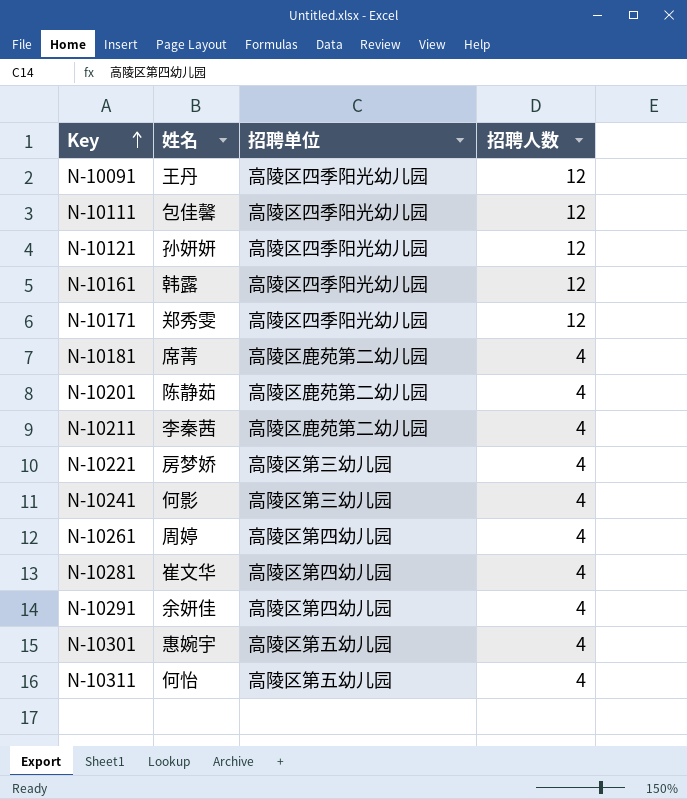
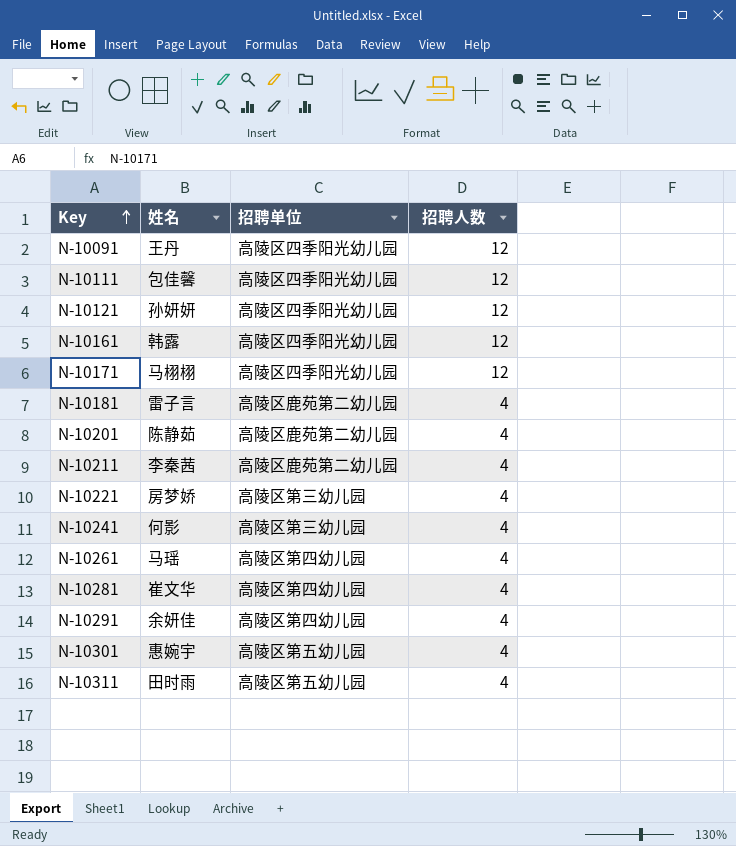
N-10171 | 姓名: 郑秀雯 -> 马栩栩
N-10181 | 姓名: 席菁 -> 雷子言
N-10261 | 姓名: 周婷 -> 马瑶
N-10311 | 姓名: 何怡 -> 田时雨

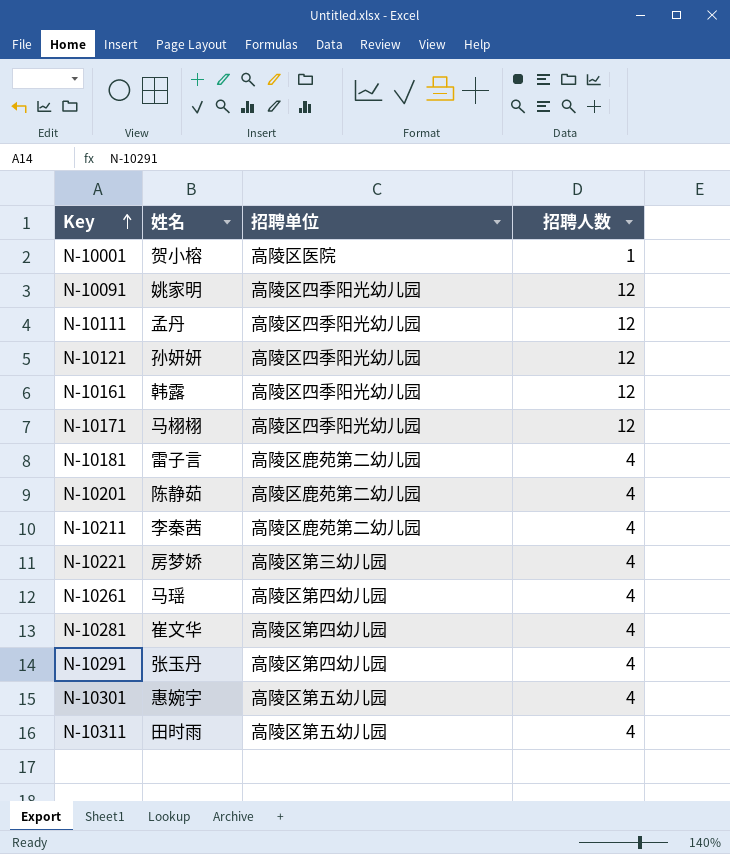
row N-10241: 何影 | 高陵区第三幼儿园 | 4 -> none
row N-10001: none -> 贺小榕 | 高陵区医院 | 1
N-10091 | 姓名: 王丹 -> 姚家明
N-10111 | 姓名: 包佳馨 -> 孟丹
N-10291 | 姓名: 余妍佳 -> 张玉丹

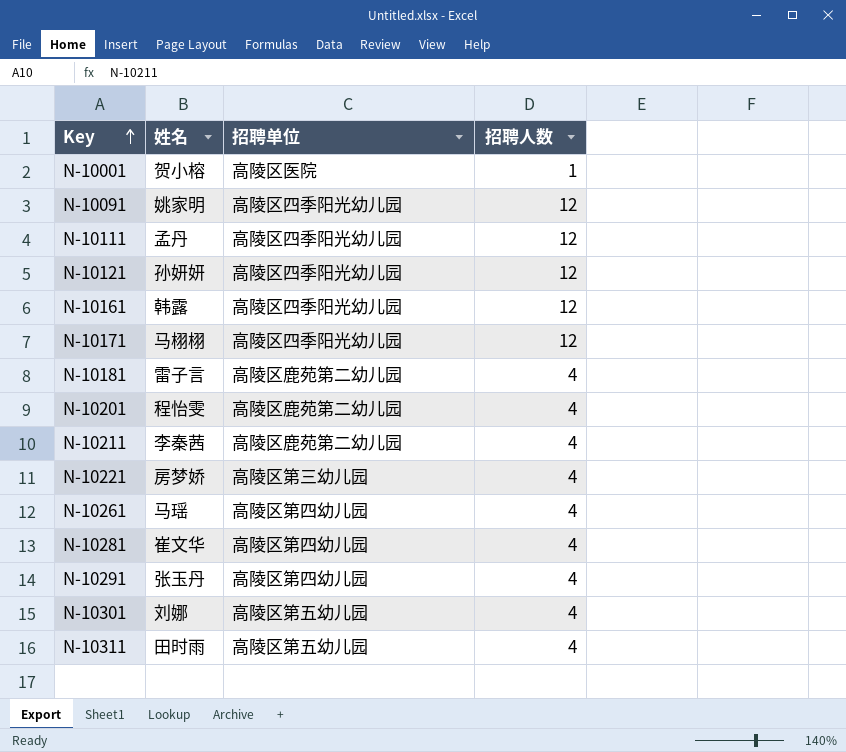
N-10201 | 姓名: 陈静茹 -> 程怡雯
N-10301 | 姓名: 惠婉宇 -> 刘娜

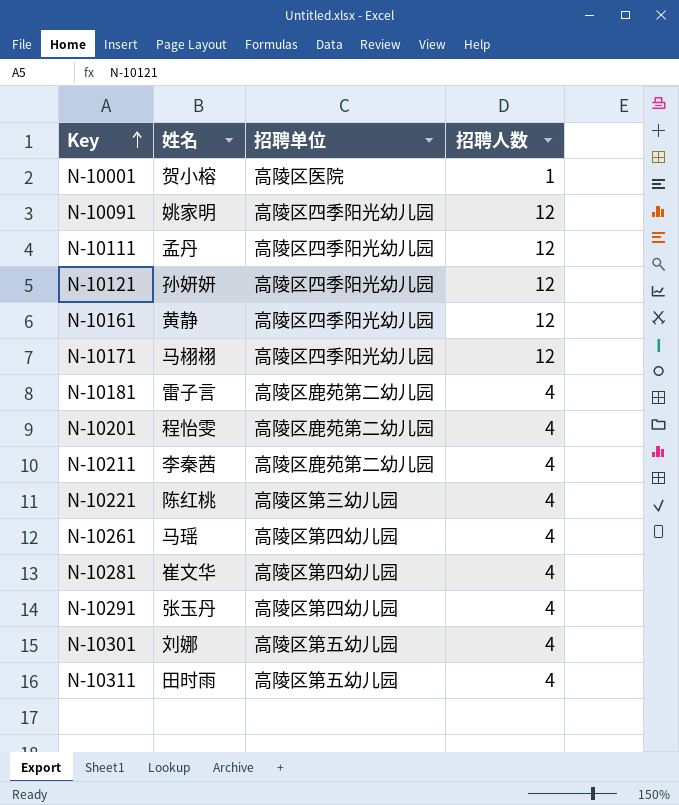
N-10161 | 姓名: 韩露 -> 黄静
N-10221 | 姓名: 房梦娇 -> 陈红桃

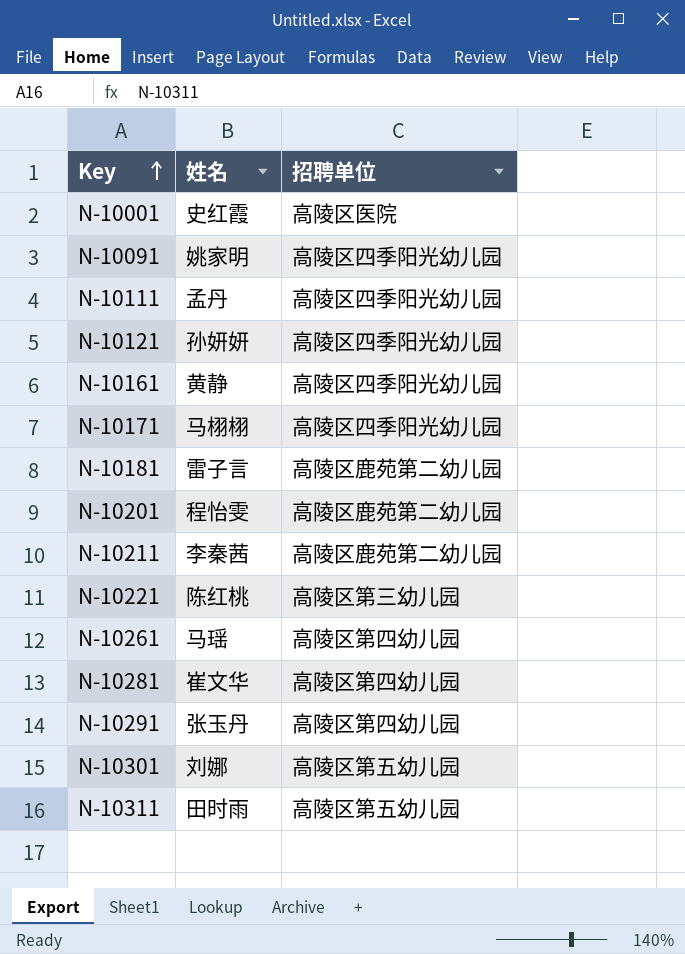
column 招聘人数 | position: 4 -> none
N-10001 | 姓名: 贺小榕 -> 史红霞

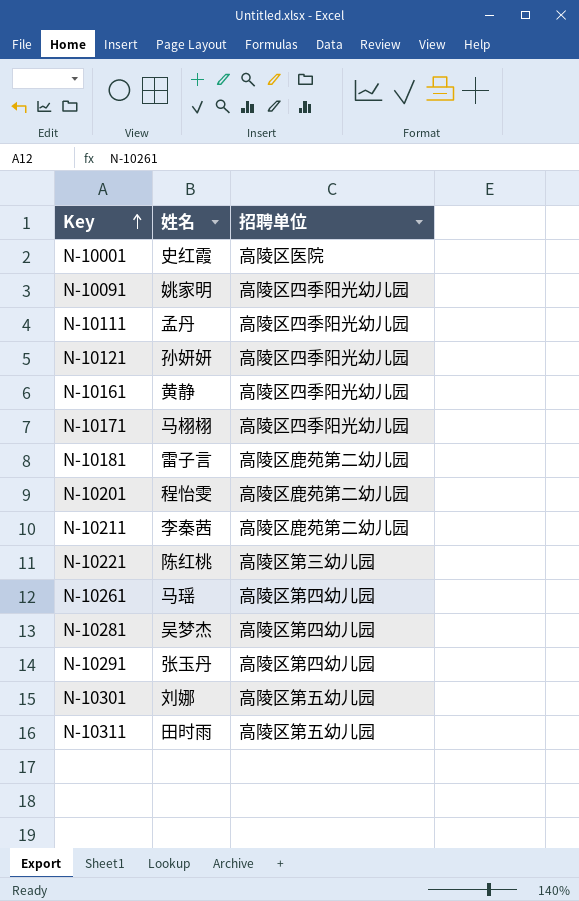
N-10281 | 姓名: 崔文华 -> 吴梦杰

